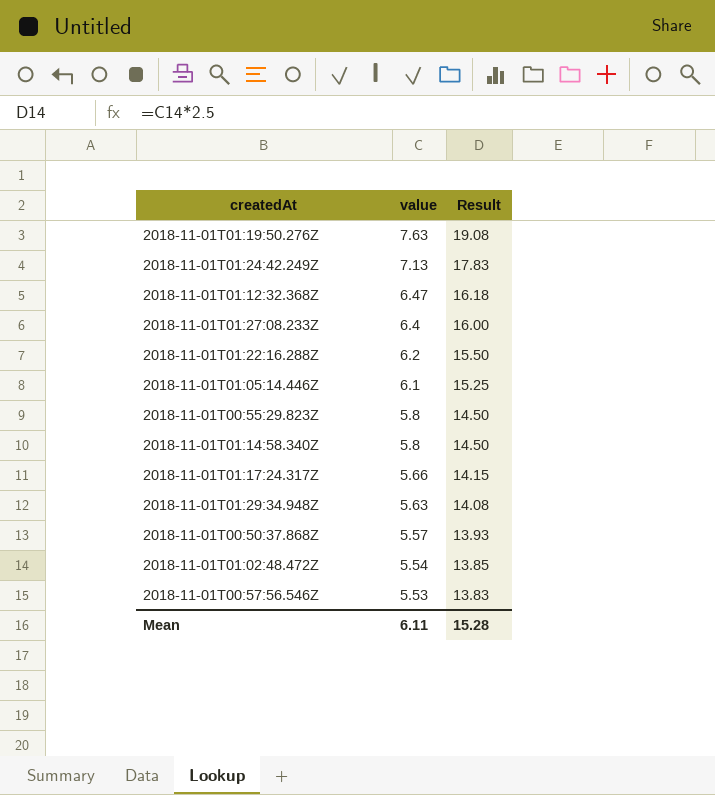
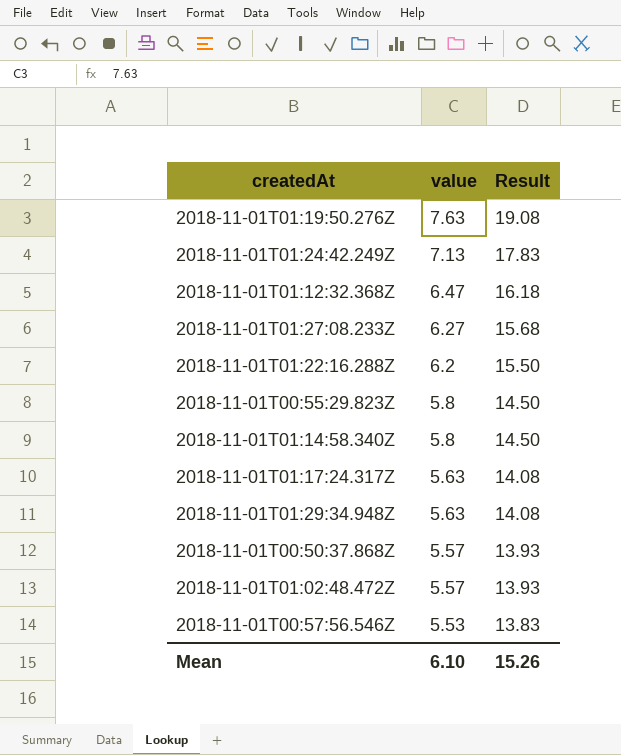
row 2018-11-01T01:05:14.446Z: 6.1 | 15.25 -> none
2018-11-01T01:27:08.233Z | value: 6.4 -> 6.27
2018-11-01T01:27:08.233Z | Result: 16.00 -> 15.68
2018-11-01T01:17:24.317Z | value: 5.66 -> 5.63
2018-11-01T01:17:24.317Z | Result: 14.15 -> 14.08
2018-11-01T01:02:48.472Z | value: 5.54 -> 5.57
2018-11-01T01:02:48.472Z | Result: 13.85 -> 13.93
Mean | value: 6.11 -> 6.10
Mean | Result: 15.28 -> 15.26

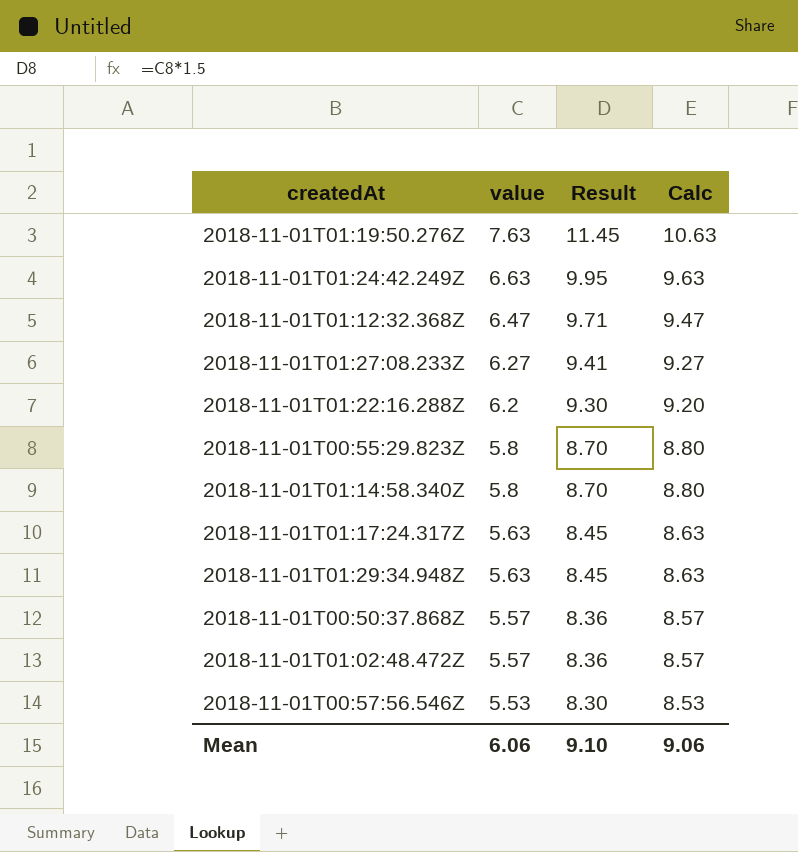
column Result | formula: [value] * 2.5 -> [value] * 1.5
column Calc | formula: none -> [value] + 3
2018-11-01T01:24:42.249Z | value: 7.13 -> 6.63
Mean | value: 6.10 -> 6.06
Mean | Result: 15.26 -> 9.10

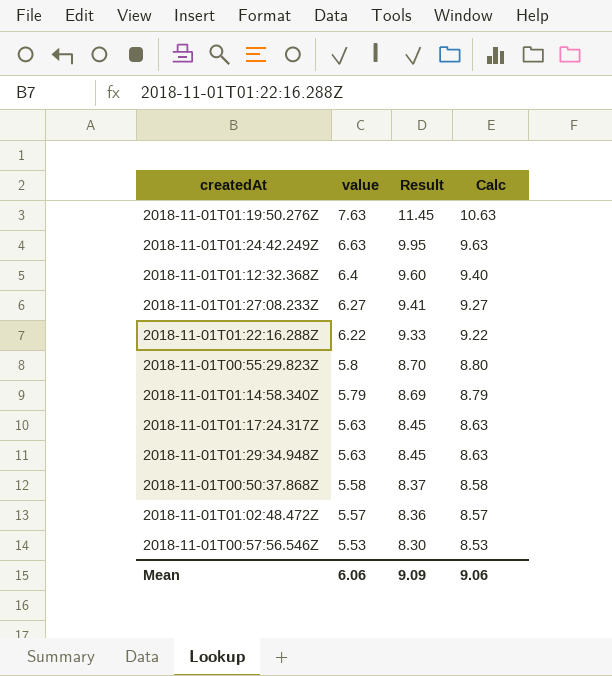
2018-11-01T01:12:32.368Z | value: 6.47 -> 6.4
2018-11-01T01:12:32.368Z | Result: 9.71 -> 9.60
2018-11-01T01:12:32.368Z | Calc: 9.47 -> 9.40
2018-11-01T01:22:16.288Z | value: 6.2 -> 6.22
2018-11-01T01:22:16.288Z | Result: 9.30 -> 9.33
2018-11-01T01:22:16.288Z | Calc: 9.20 -> 9.22
2018-11-01T01:14:58.340Z | value: 5.8 -> 5.79
2018-11-01T01:14:58.340Z | Result: 8.70 -> 8.69
2018-11-01T01:14:58.340Z | Calc: 8.80 -> 8.79
2018-11-01T00:50:37.868Z | value: 5.57 -> 5.58
2018-11-01T00:50:37.868Z | Result: 8.36 -> 8.37
2018-11-01T00:50:37.868Z | Calc: 8.57 -> 8.58
Mean | Result: 9.10 -> 9.09

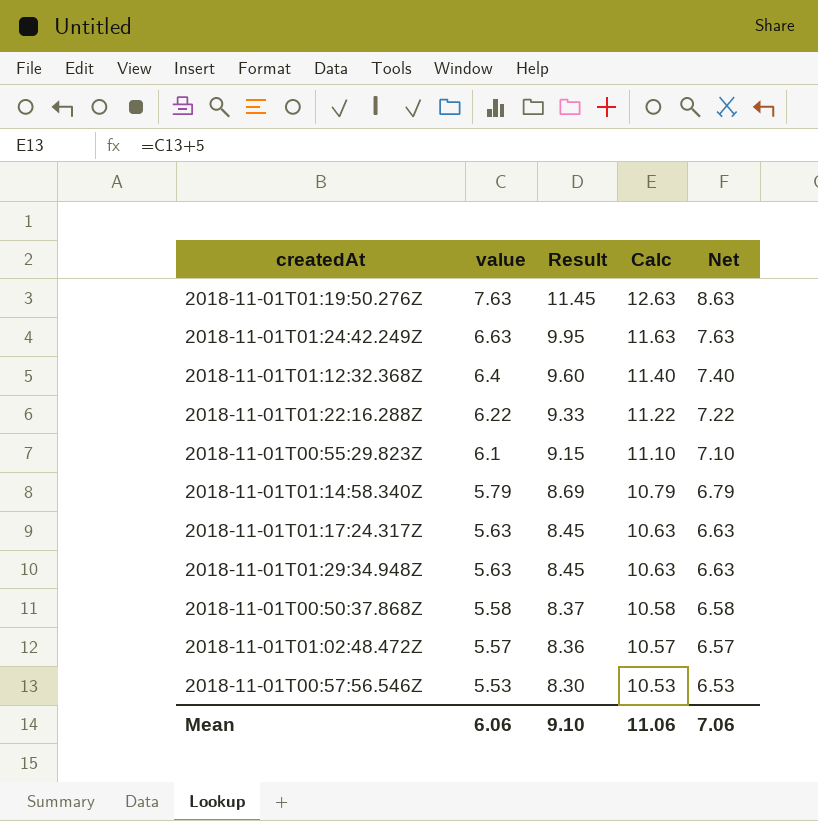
column Calc | formula: [value] + 3 -> [value] + 5
column Net | formula: none -> [value] + 1
row 2018-11-01T01:27:08.233Z: 6.27 | 9.41 | 9.27 -> none
2018-11-01T00:55:29.823Z | value: 5.8 -> 6.1
2018-11-01T00:55:29.823Z | Result: 8.70 -> 9.15
Mean | Result: 9.09 -> 9.10
Mean | Calc: 9.06 -> 11.06

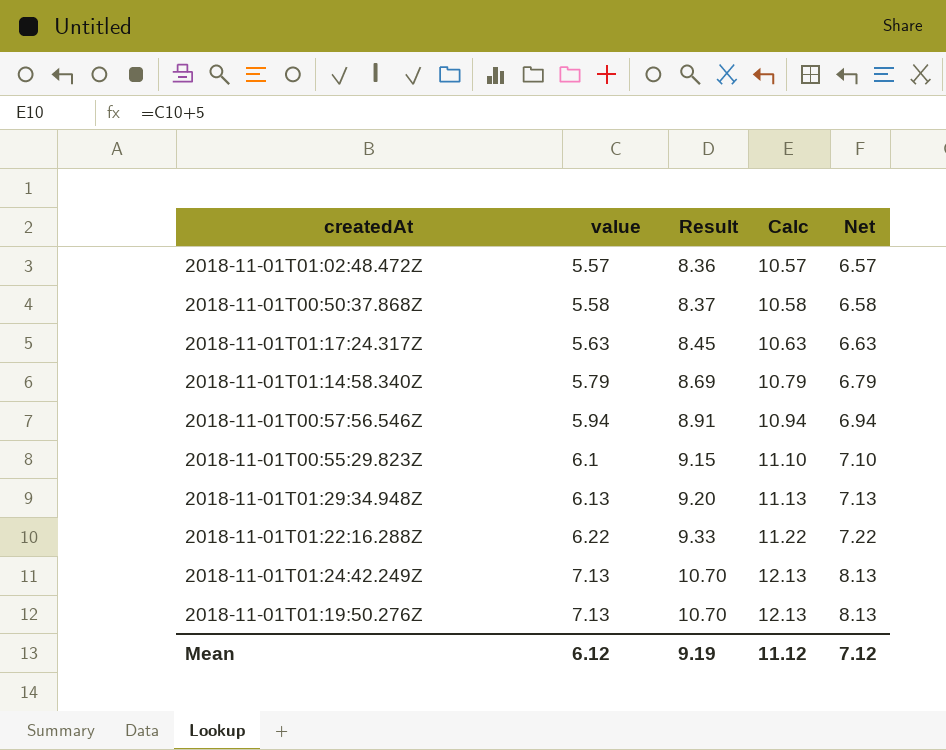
row order: value descending -> value ascending
row 2018-11-01T01:12:32.368Z: 6.4 | 9.60 | 11.40 | 7.40 -> none
2018-11-01T00:57:56.546Z | value: 5.53 -> 5.94
2018-11-01T00:57:56.546Z | Result: 8.30 -> 8.91
2018-11-01T00:57:56.546Z | Calc: 10.53 -> 10.94
2018-11-01T00:57:56.546Z | Net: 6.53 -> 6.94
2018-11-01T01:29:34.948Z | value: 5.63 -> 6.13
2018-11-01T01:29:34.948Z | Result: 8.45 -> 9.20
2018-11-01T01:29:34.948Z | Calc: 10.63 -> 11.13
2018-11-01T01:29:34.948Z | Net: 6.63 -> 7.13
2018-11-01T01:24:42.249Z | value: 6.63 -> 7.13
2018-11-01T01:24:42.249Z | Result: 9.95 -> 10.70
2018-11-01T01:24:42.249Z | Calc: 11.63 -> 12.13
2018-11-01T01:24:42.249Z | Net: 7.63 -> 8.13
2018-11-01T01:19:50.276Z | value: 7.63 -> 7.13
2018-11-01T01:19:50.276Z | Result: 11.45 -> 10.70
2018-11-01T01:19:50.276Z | Calc: 12.63 -> 12.13
2018-11-01T01:19:50.276Z | Net: 8.63 -> 8.13
Mean | value: 6.06 -> 6.12
Mean | Result: 9.10 -> 9.19
Mean | Calc: 11.06 -> 11.12
Mean | Net: 7.06 -> 7.12

